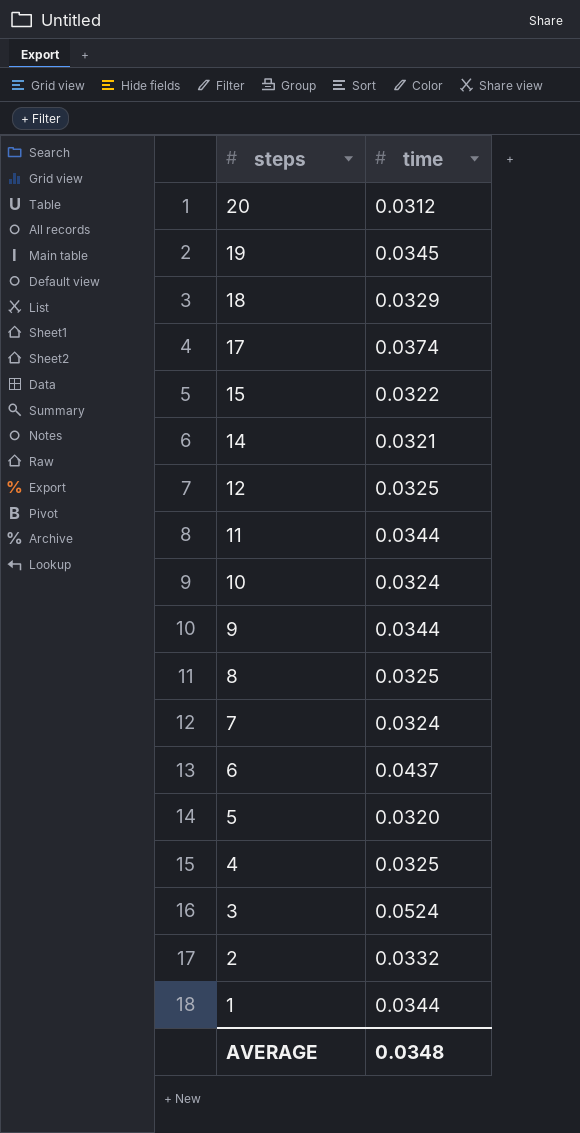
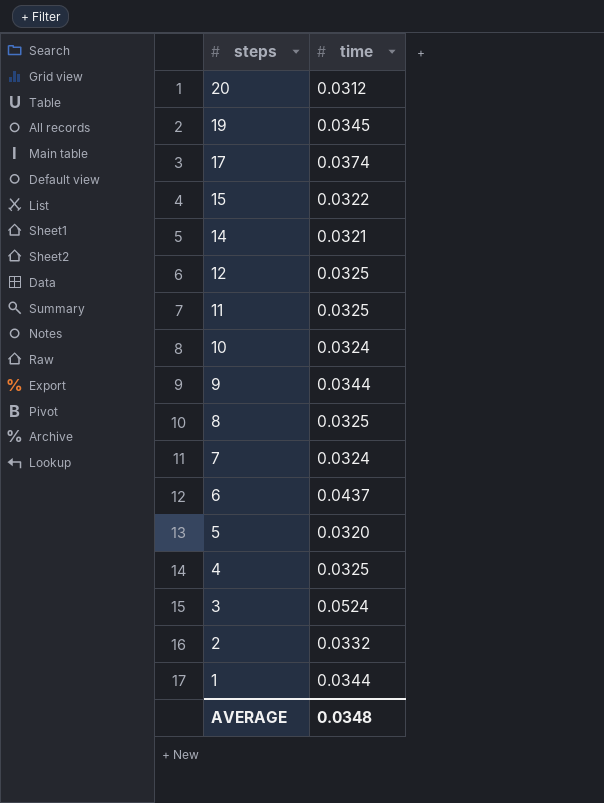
row 18: 0.0329 -> none
11 | time: 0.0344 -> 0.0325

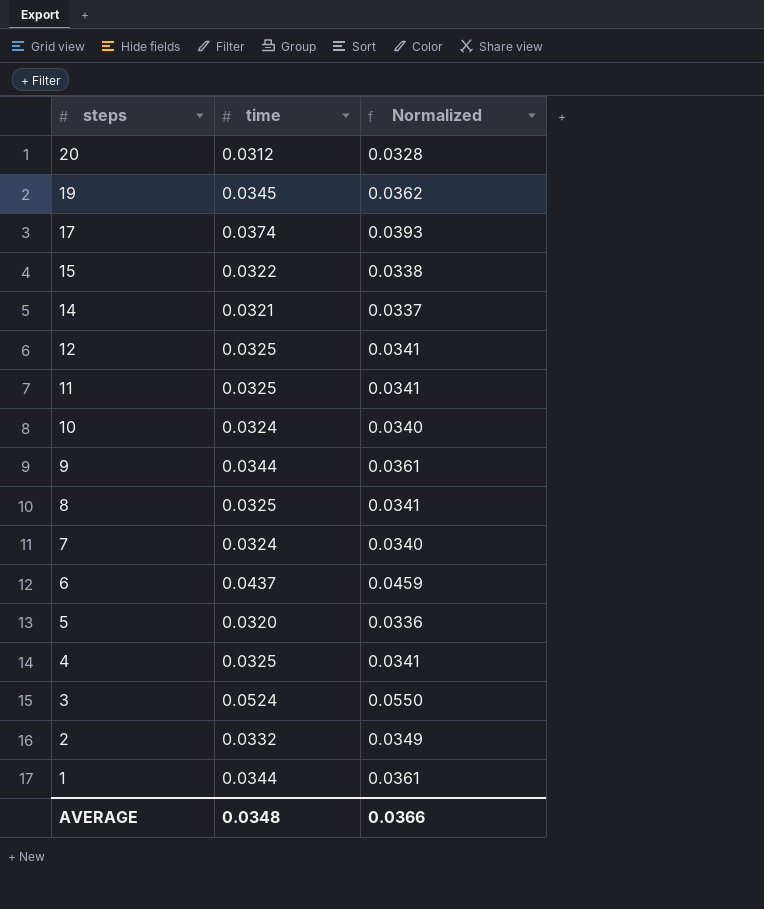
column Normalized | formula: none -> [time] * 1.05

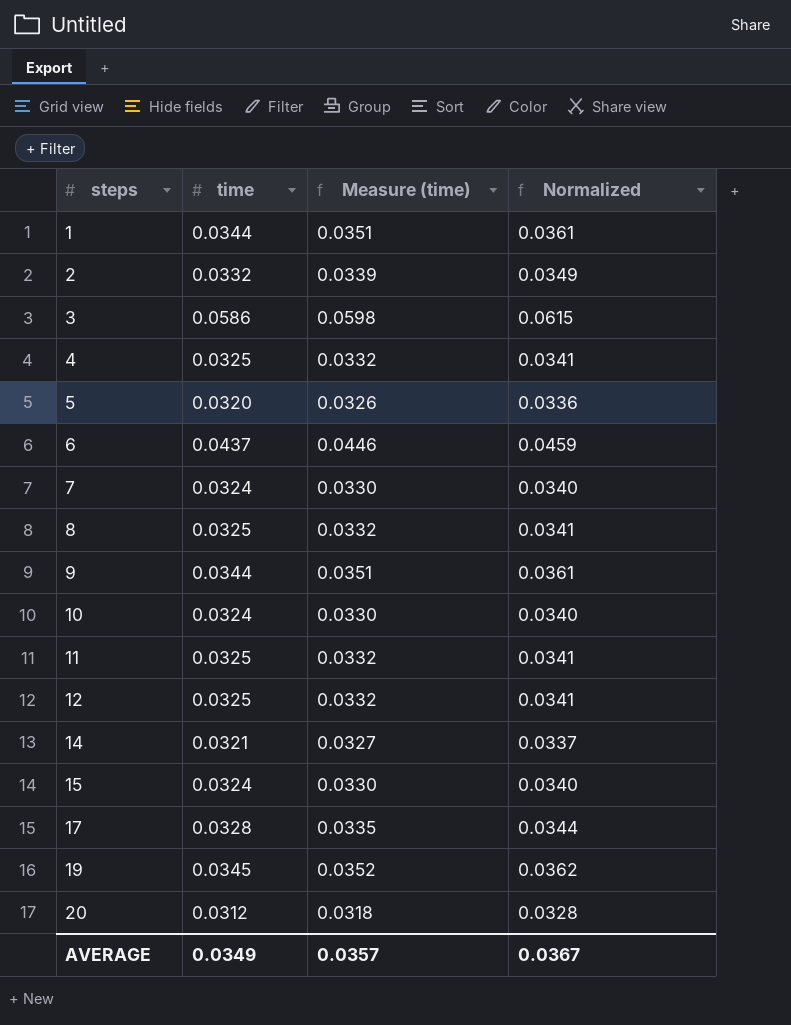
row order: steps descending -> steps ascending
column Measure (time) | formula: none -> [time] * 1.02
3 | time: 0.0524 -> 0.0586
3 | Normalized: 0.0550 -> 0.0615
15 | time: 0.0322 -> 0.0324
15 | Normalized: 0.0338 -> 0.0340
17 | time: 0.0374 -> 0.0328
17 | Normalized: 0.0393 -> 0.0344
AVERAGE | time: 0.0348 -> 0.0349
AVERAGE | Normalized: 0.0366 -> 0.0367

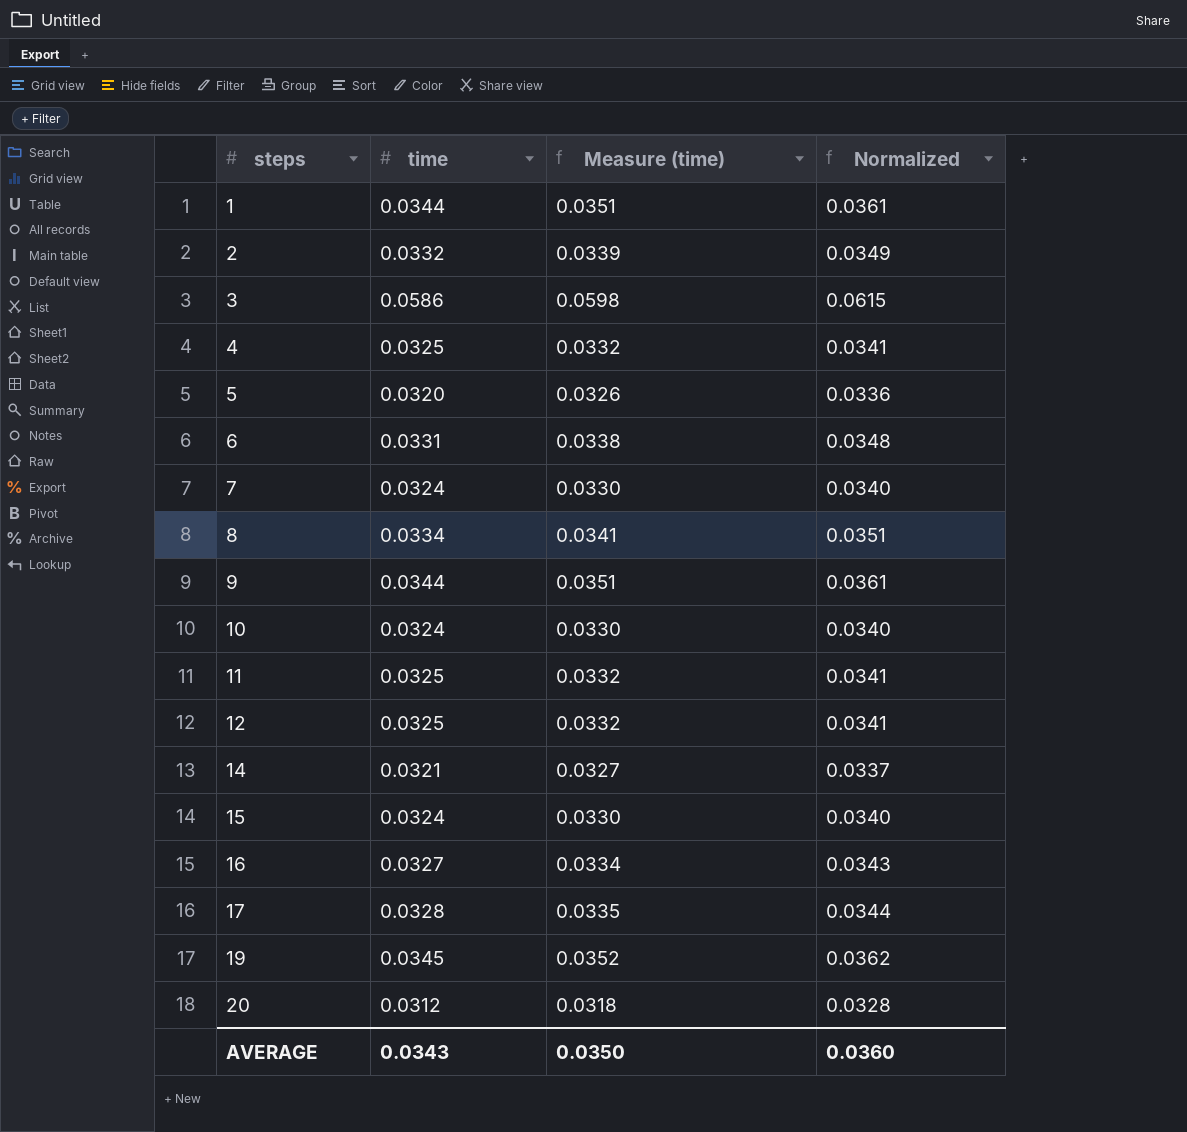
6 | time: 0.0437 -> 0.0331
6 | Measure (time): 0.0446 -> 0.0338
6 | Normalized: 0.0459 -> 0.0348
8 | time: 0.0325 -> 0.0334
8 | Measure (time): 0.0332 -> 0.0341
8 | Normalized: 0.0341 -> 0.0351
row 16: none -> 0.0327 | 0.0334 | 0.0343
AVERAGE | time: 0.0349 -> 0.0343
AVERAGE | Measure (time): 0.0357 -> 0.0350
AVERAGE | Normalized: 0.0367 -> 0.0360

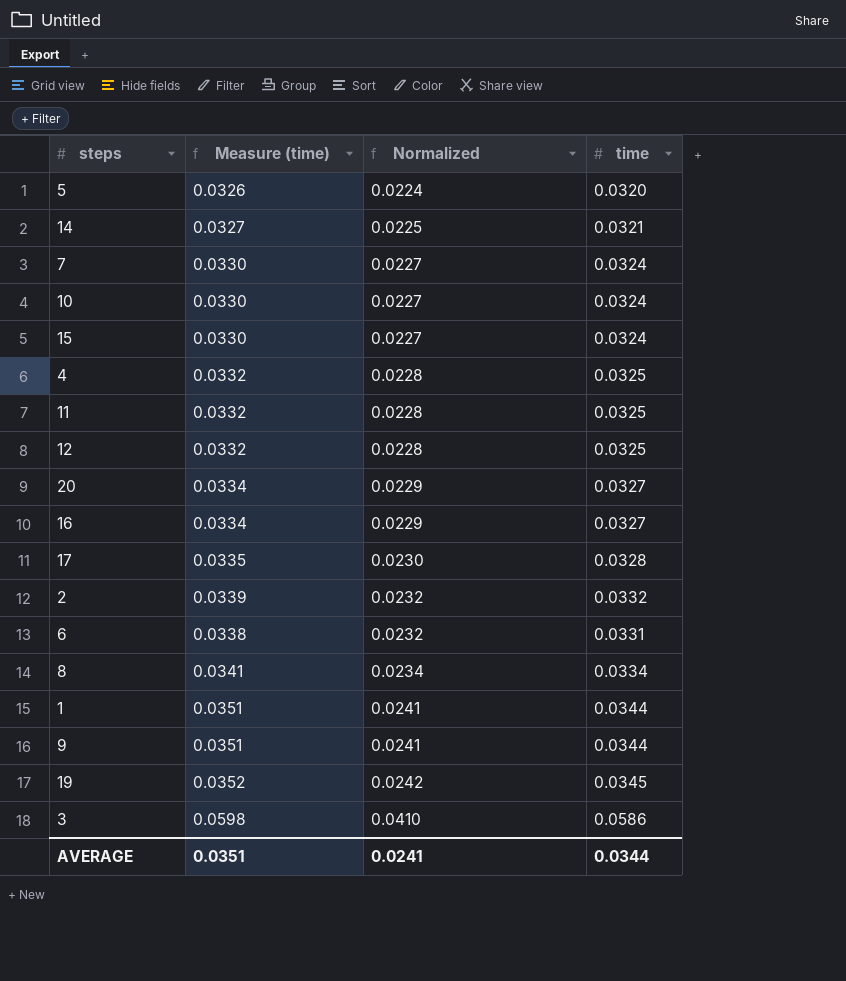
row order: steps ascending -> Normalized ascending
column Normalized | formula: [time] * 1.05 -> [time] * 0.7
column time | position: 2 -> 4
20 | Measure (time): 0.0318 -> 0.0334
20 | time: 0.0312 -> 0.0327
AVERAGE | Measure (time): 0.0350 -> 0.0351
AVERAGE | Normalized: 0.0360 -> 0.0241
AVERAGE | time: 0.0343 -> 0.0344

